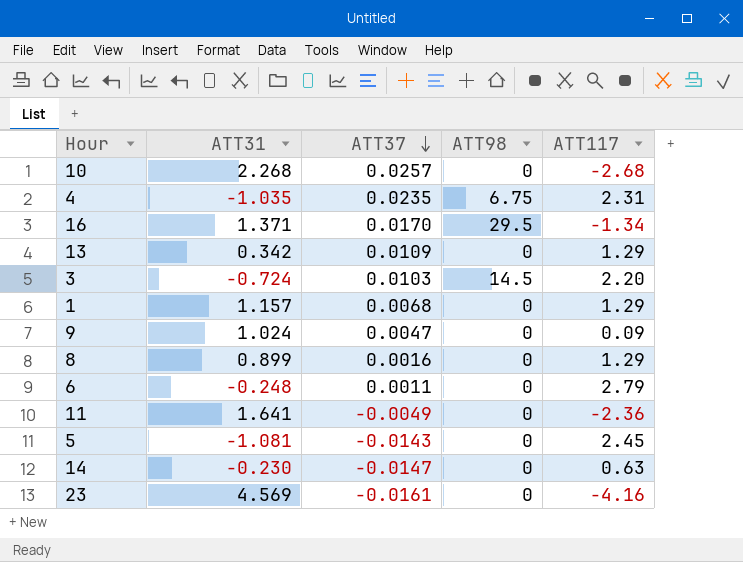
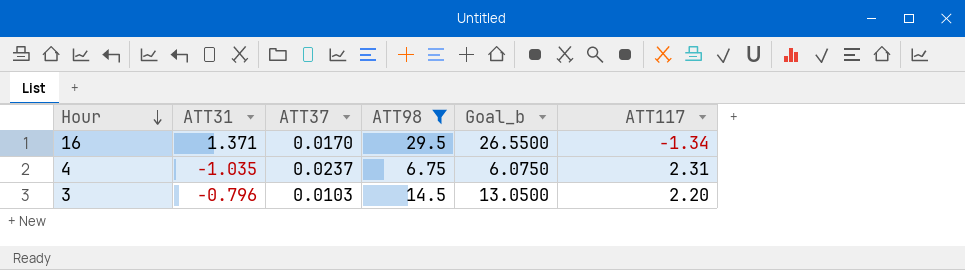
filter: none -> ATT98 != 0
row order: ATT37 descending -> Hour descending
column Goal_b | formula: none -> [ATT98] * 0.9
4 | ATT37: 0.0235 -> 0.0237
3 | ATT31: -0.724 -> -0.796

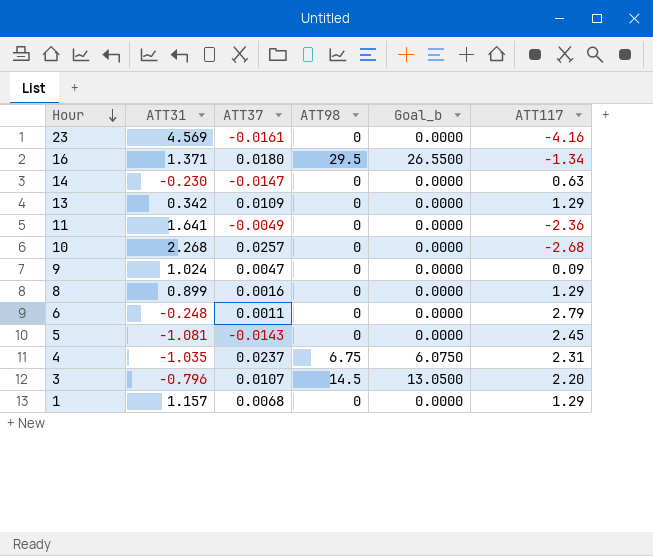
filter: ATT98 != 0 -> none
16 | ATT37: 0.0170 -> 0.0180
3 | ATT37: 0.0103 -> 0.0107

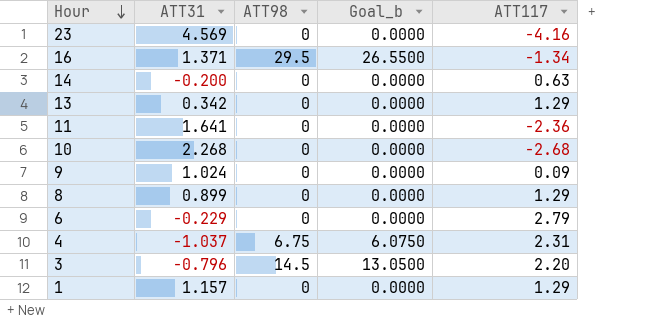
column ATT37 | position: 3 -> none
row 5: -1.081 | -0.0143 | 0 | 0.0000 | 2.45 -> none
14 | ATT31: -0.230 -> -0.200
6 | ATT31: -0.248 -> -0.229
4 | ATT31: -1.035 -> -1.037

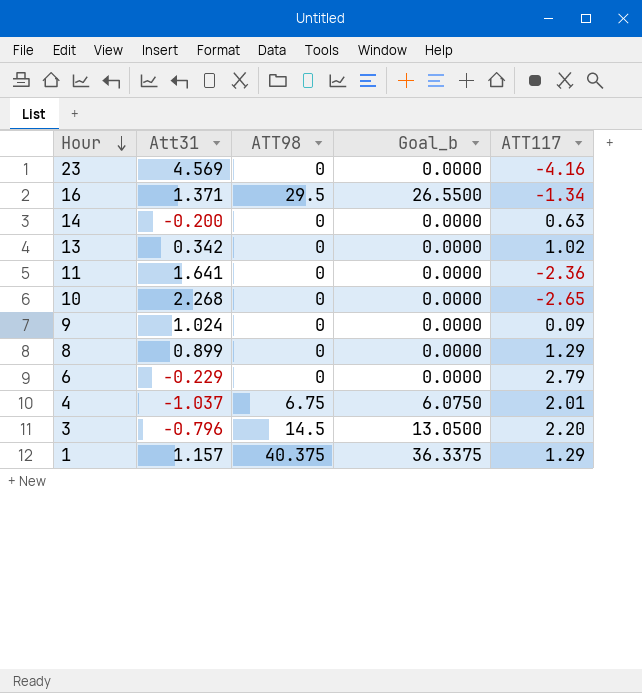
column name: ATT31 -> Att31
13 | ATT117: 1.29 -> 1.02
10 | ATT117: -2.68 -> -2.65
4 | ATT117: 2.31 -> 2.01
1 | ATT98: 0 -> 40.375
1 | Goal_b: 0.0000 -> 36.3375

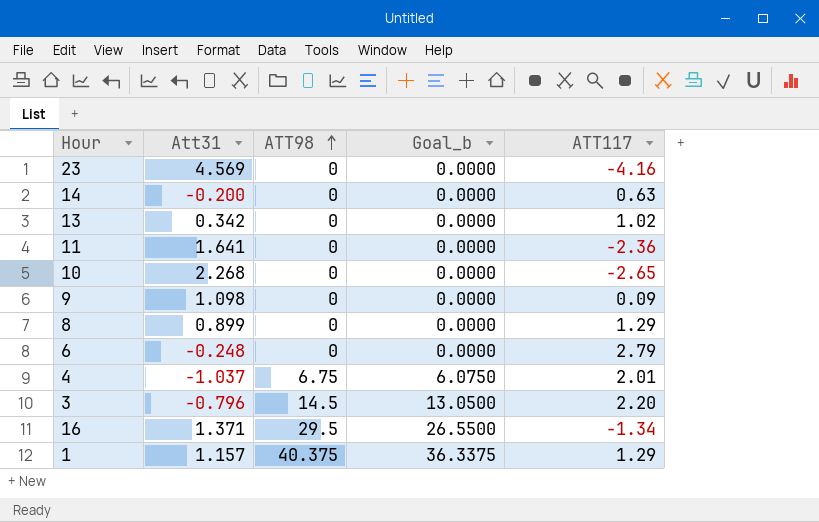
row order: Hour descending -> ATT98 ascending
9 | Att31: 1.024 -> 1.098
6 | Att31: -0.229 -> -0.248

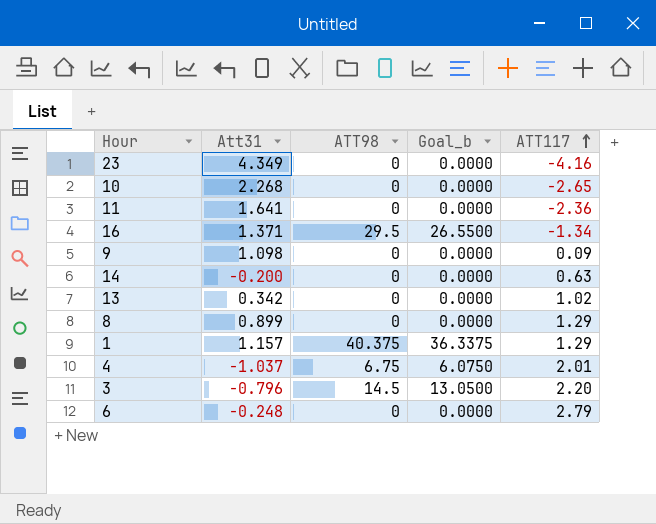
row order: ATT98 ascending -> ATT117 ascending
23 | Att31: 4.569 -> 4.349

